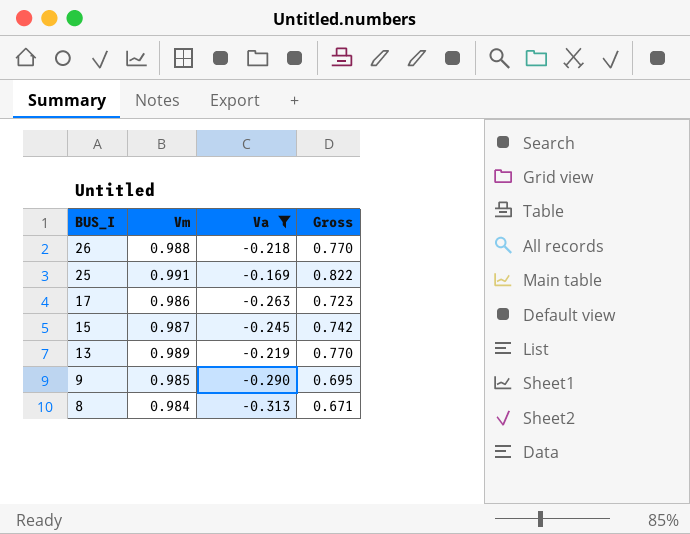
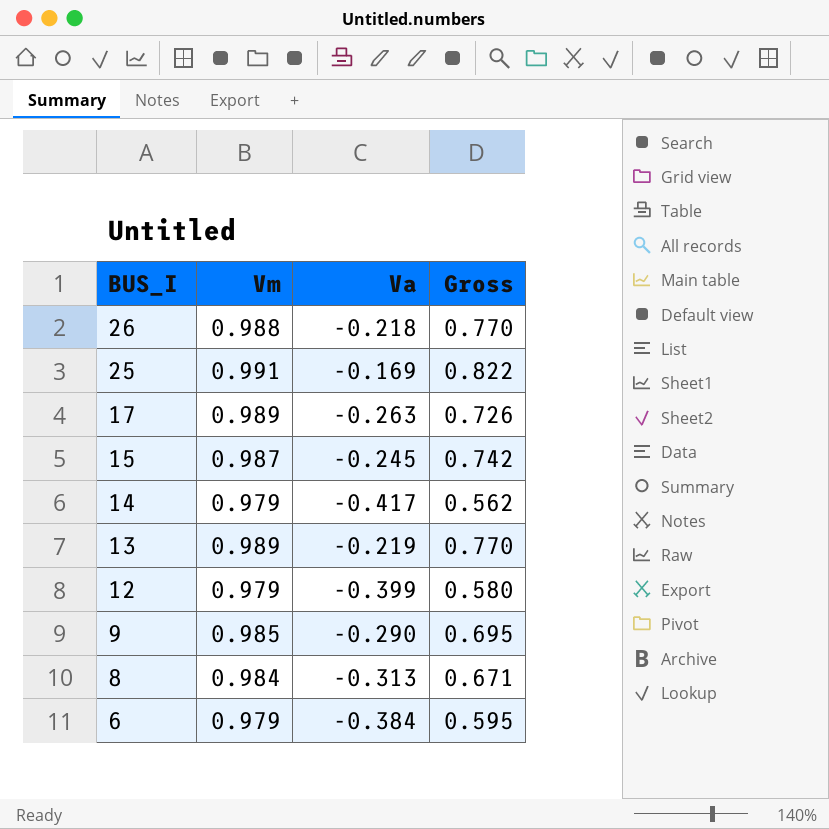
filter: Va >= -0.313 -> none
17 | Vm: 0.986 -> 0.989
17 | Gross: 0.723 -> 0.726

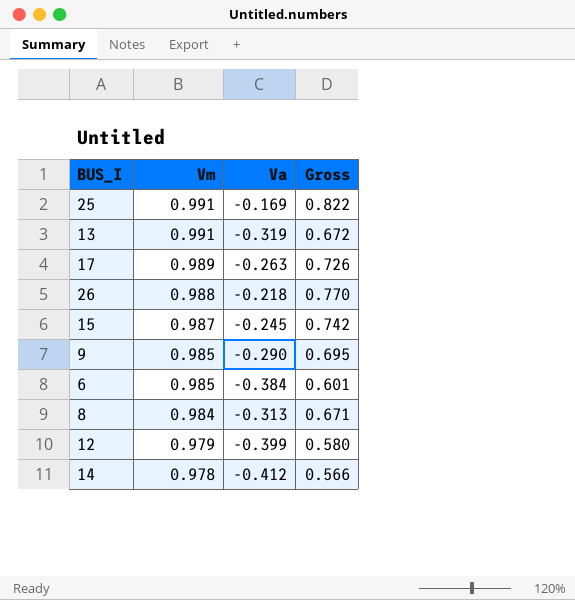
row order: BUS_I descending -> Vm descending
13 | Vm: 0.989 -> 0.991
13 | Va: -0.219 -> -0.319
13 | Gross: 0.770 -> 0.672
6 | Vm: 0.979 -> 0.985
6 | Gross: 0.595 -> 0.601
14 | Vm: 0.979 -> 0.978
14 | Va: -0.417 -> -0.412
14 | Gross: 0.562 -> 0.566

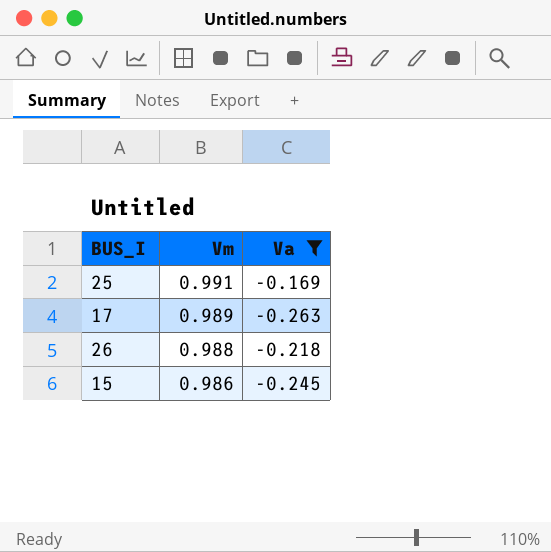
filter: none -> Va >= -0.263
column Gross | formula: [Vm] + [Va] -> none
15 | Vm: 0.987 -> 0.986

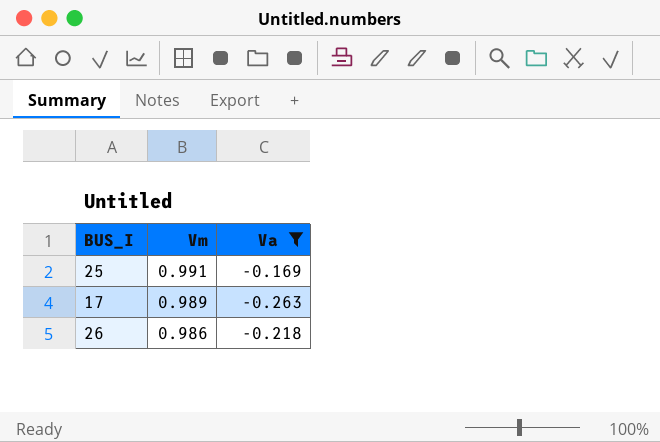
row 15: 0.986 | -0.245 -> none
26 | Vm: 0.988 -> 0.986

